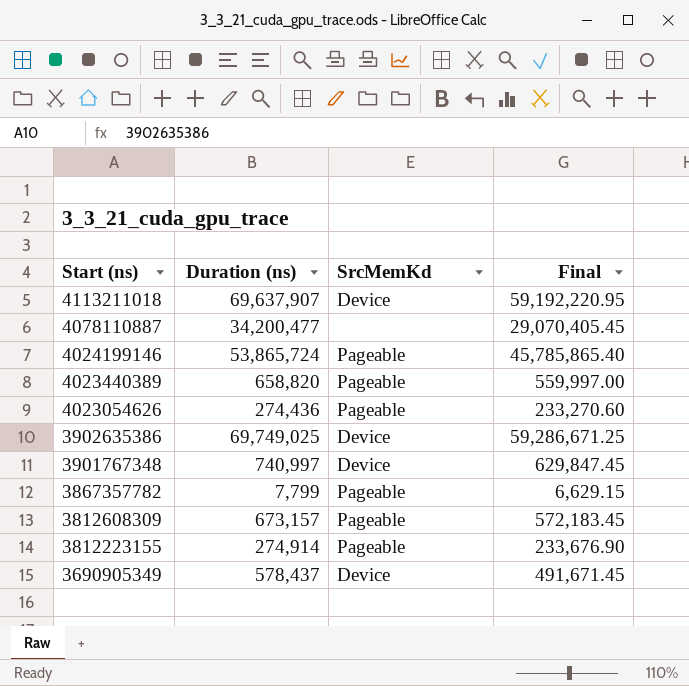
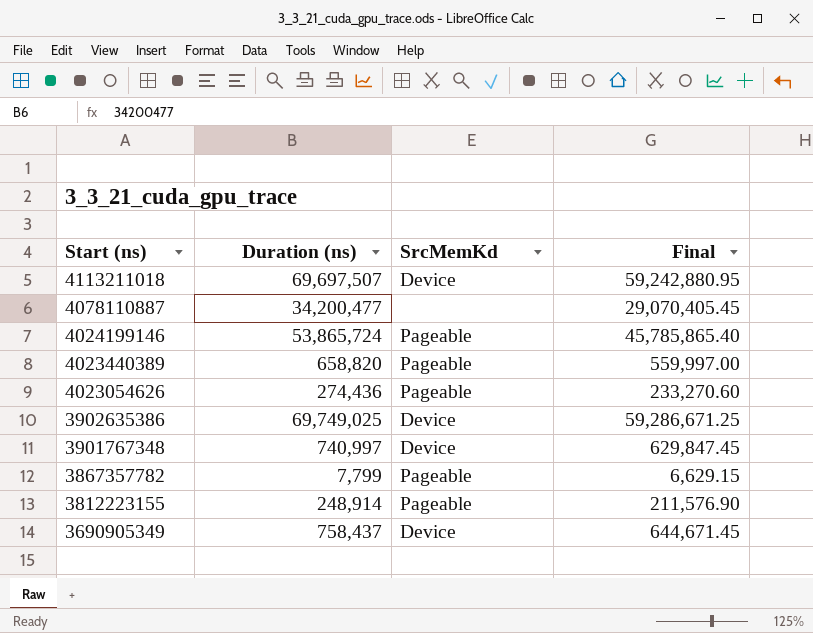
row 3812608309: 673,157 | Pageable | 572,183.45 -> none
4113211018 | Duration (ns): 69,637,907 -> 69,697,507
4113211018 | Final: 59,192,220.95 -> 59,242,880.95
3812223155 | Duration (ns): 274,914 -> 248,914
3812223155 | Final: 233,676.90 -> 211,576.90
3690905349 | Duration (ns): 578,437 -> 758,437
3690905349 | Final: 491,671.45 -> 644,671.45

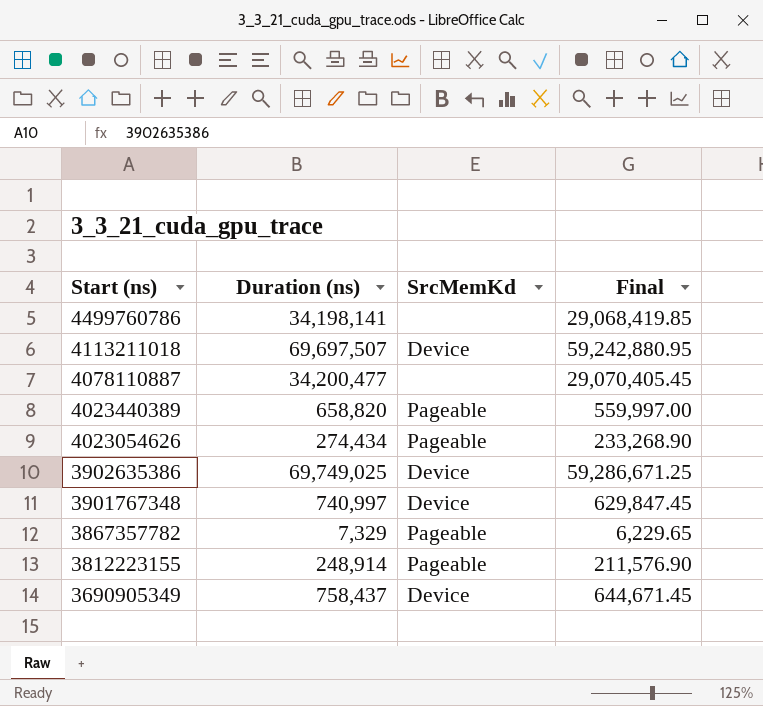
row 4024199146: 53,865,724 | Pageable | 45,785,865.40 -> none
row 4499760786: none -> 34,198,141 | none | 29,068,419.85
4023054626 | Duration (ns): 274,436 -> 274,434
4023054626 | Final: 233,270.60 -> 233,268.90
3867357782 | Duration (ns): 7,799 -> 7,329
3867357782 | Final: 6,629.15 -> 6,229.65

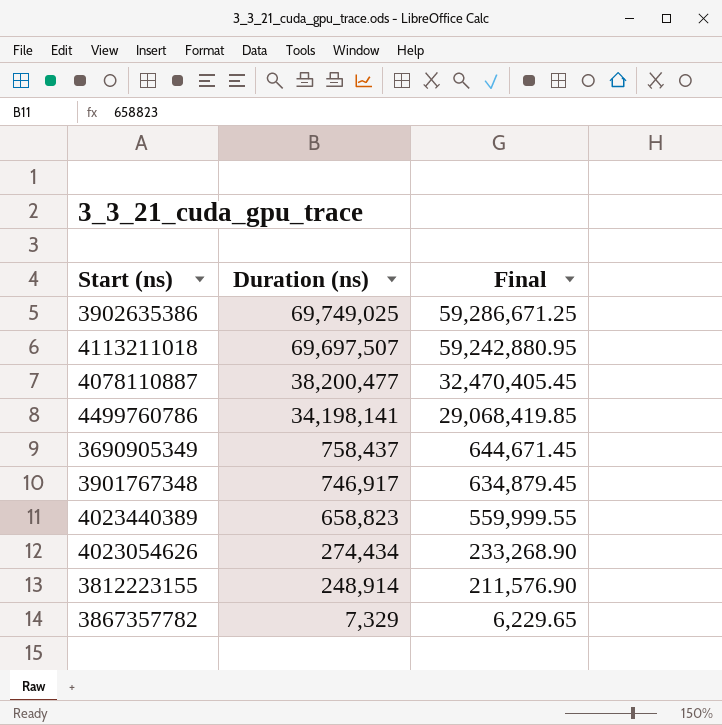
row order: Start (ns) descending -> Duration (ns) descending
column SrcMemKd | position: 3 -> none
4078110887 | Duration (ns): 34,200,477 -> 38,200,477
4078110887 | Final: 29,070,405.45 -> 32,470,405.45
3901767348 | Duration (ns): 740,997 -> 746,917
3901767348 | Final: 629,847.45 -> 634,879.45
4023440389 | Duration (ns): 658,820 -> 658,823
4023440389 | Final: 559,997.00 -> 559,999.55

